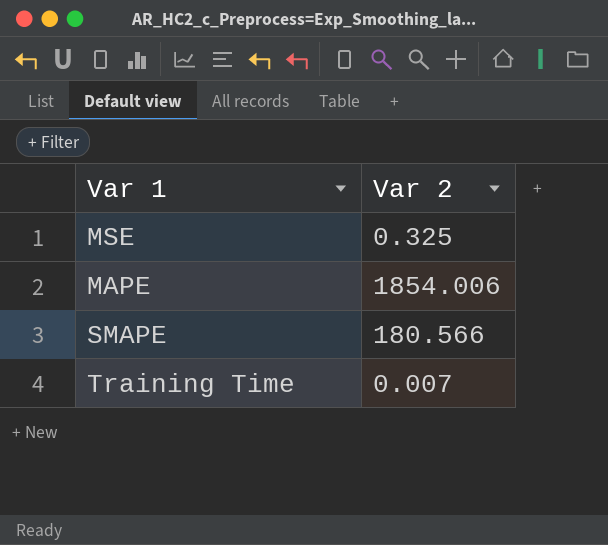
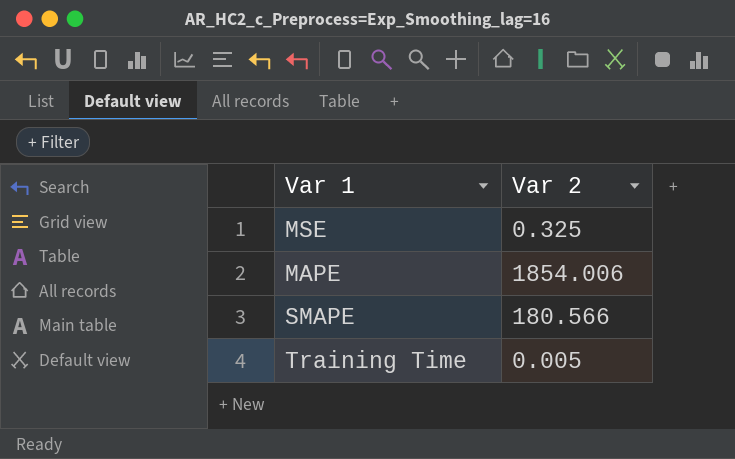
Training Time | Var 2: 0.007 -> 0.005

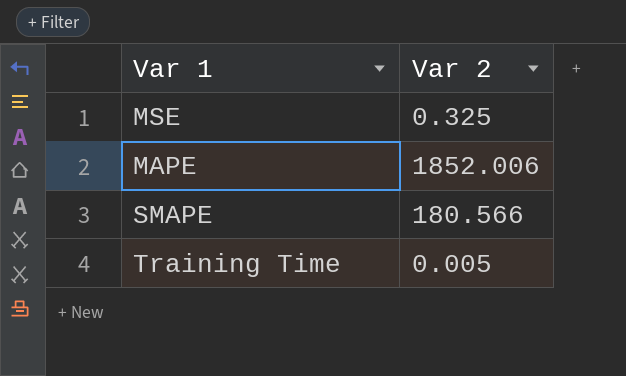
MAPE | Var 2: 1854.006 -> 1852.006

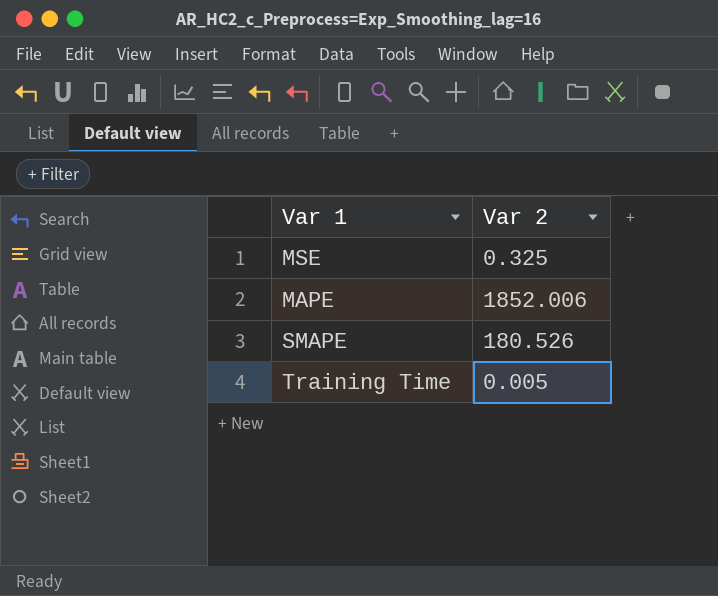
SMAPE | Var 2: 180.566 -> 180.526

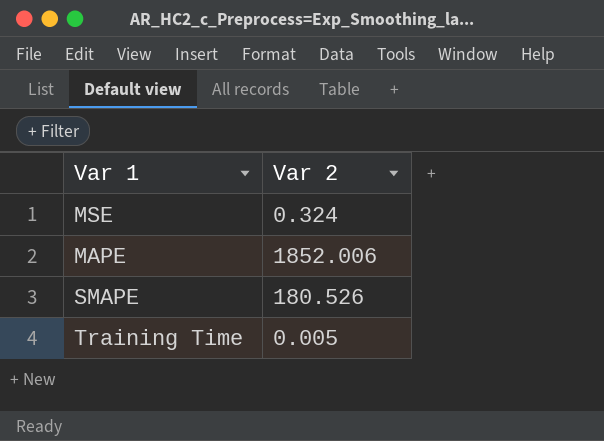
MSE | Var 2: 0.325 -> 0.324

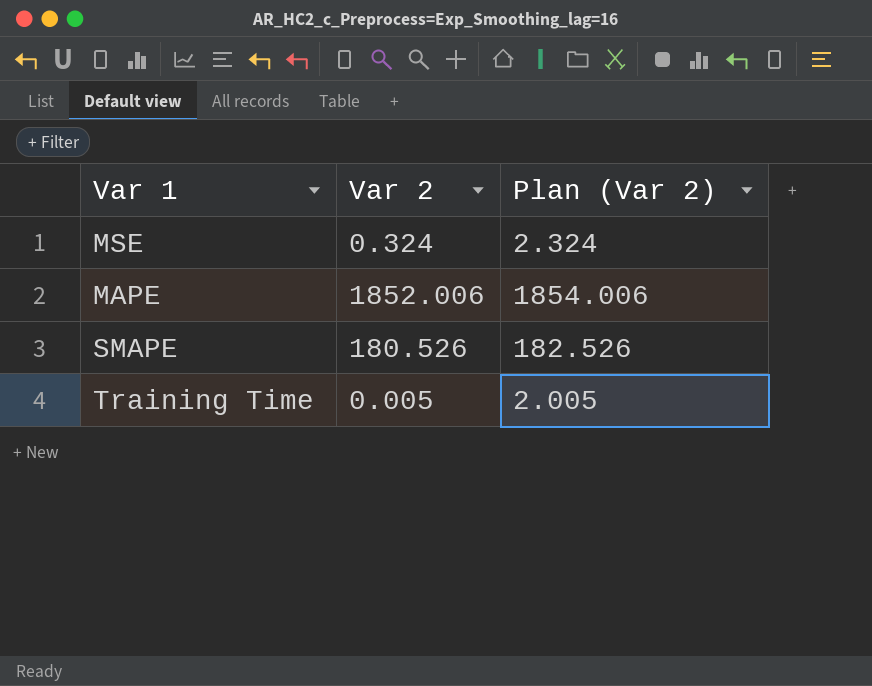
column Plan (Var 2) | formula: none -> [Var 2] + 2

